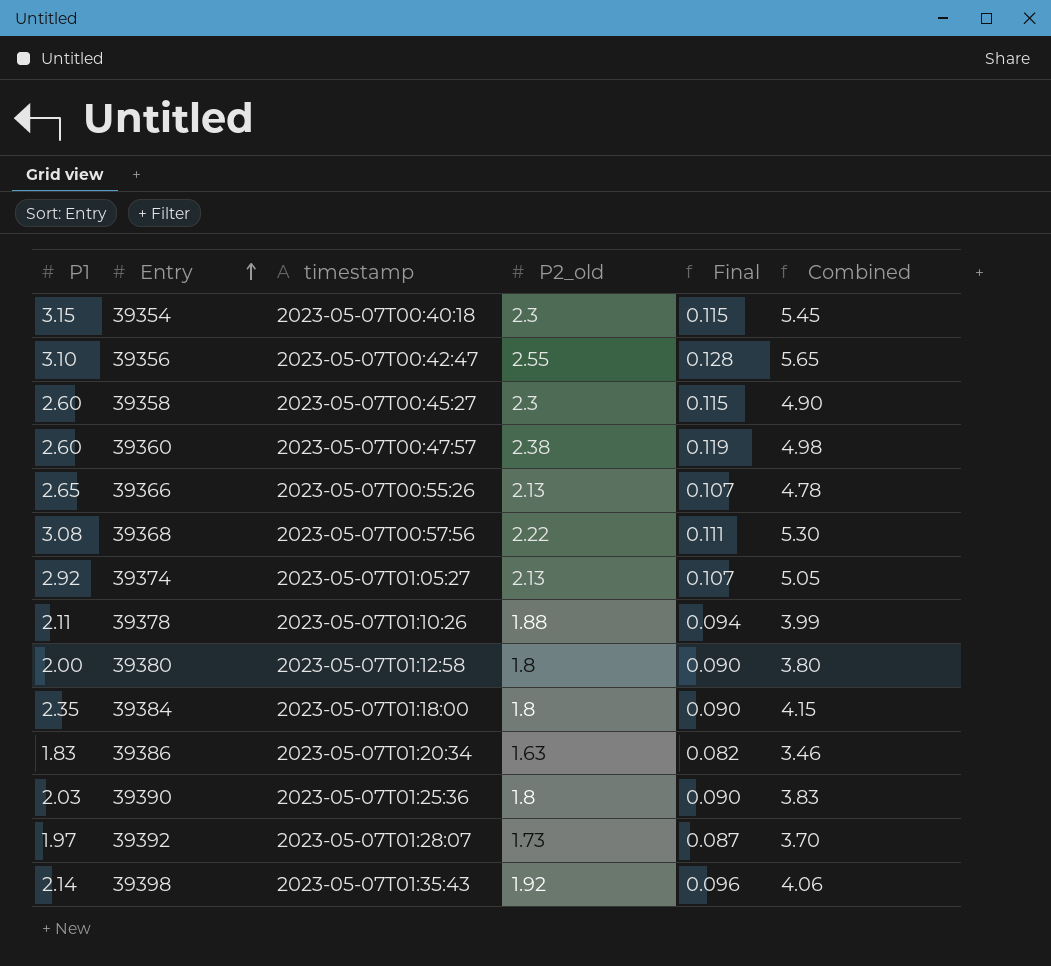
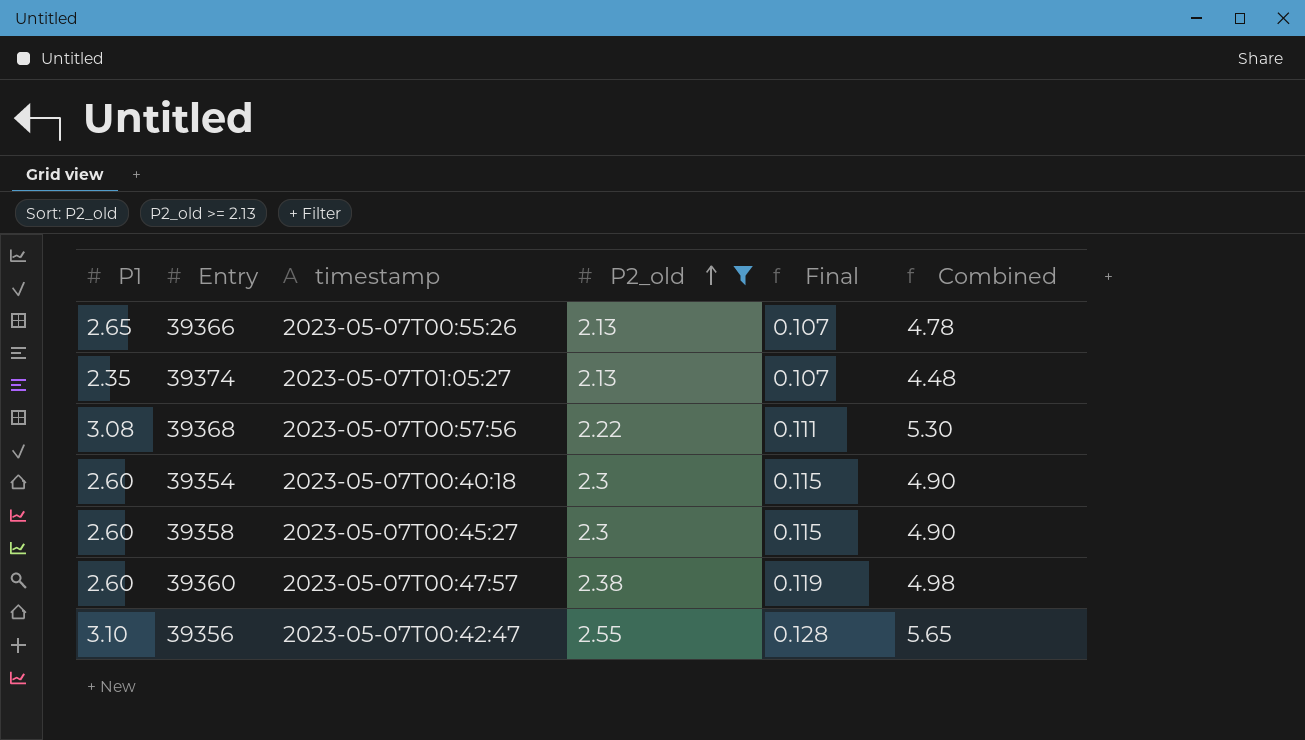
filter: none -> P2_old >= 2.13
row order: Entry ascending -> P2_old ascending
39374 | P1: 2.92 -> 2.35
39374 | Combined: 5.05 -> 4.48
39354 | P1: 3.15 -> 2.60
39354 | Combined: 5.45 -> 4.90

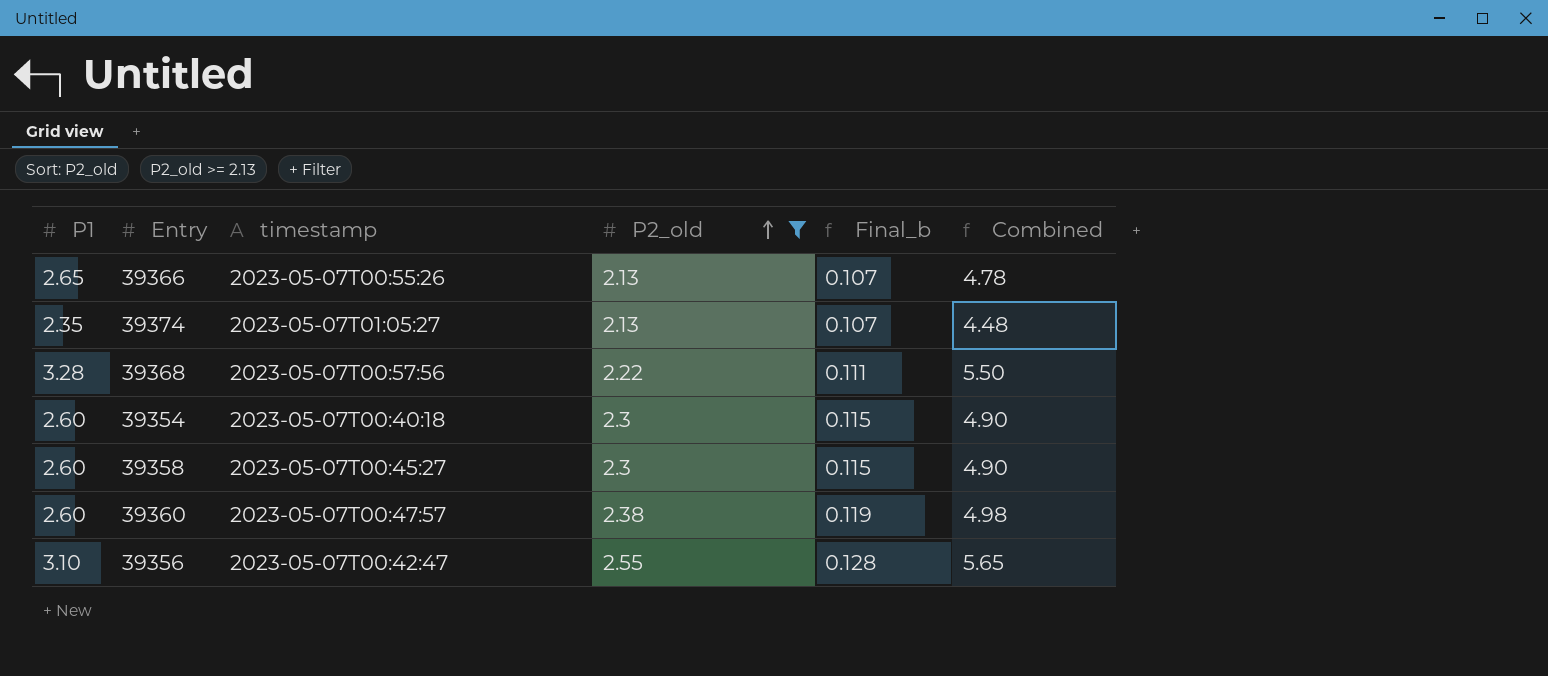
column name: Final -> Final_b
39368 | P1: 3.08 -> 3.28
39368 | Combined: 5.30 -> 5.50

